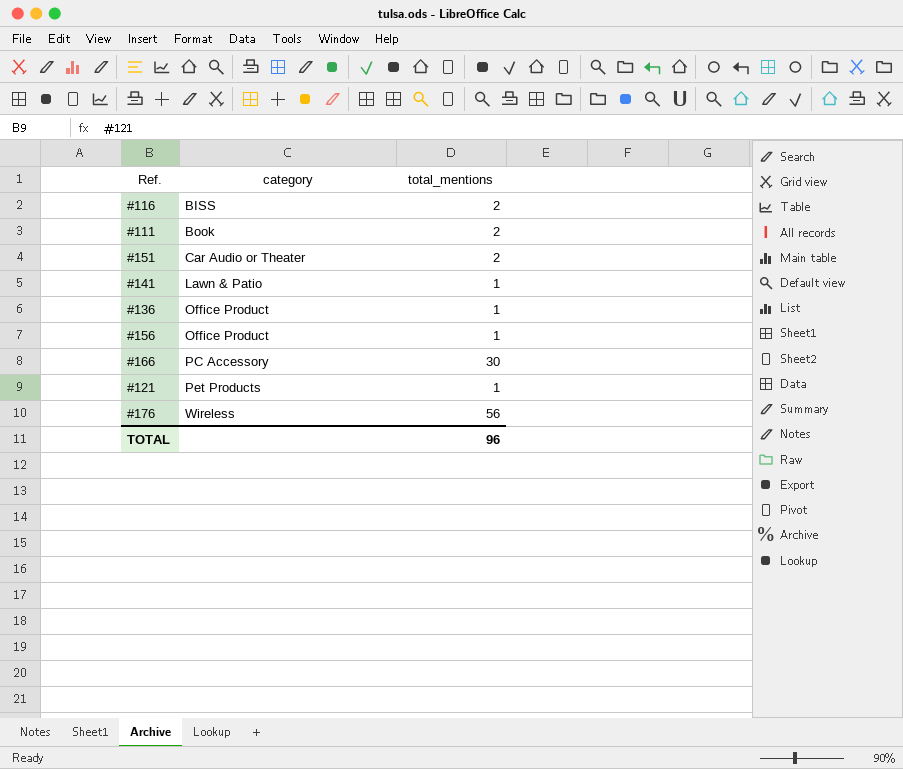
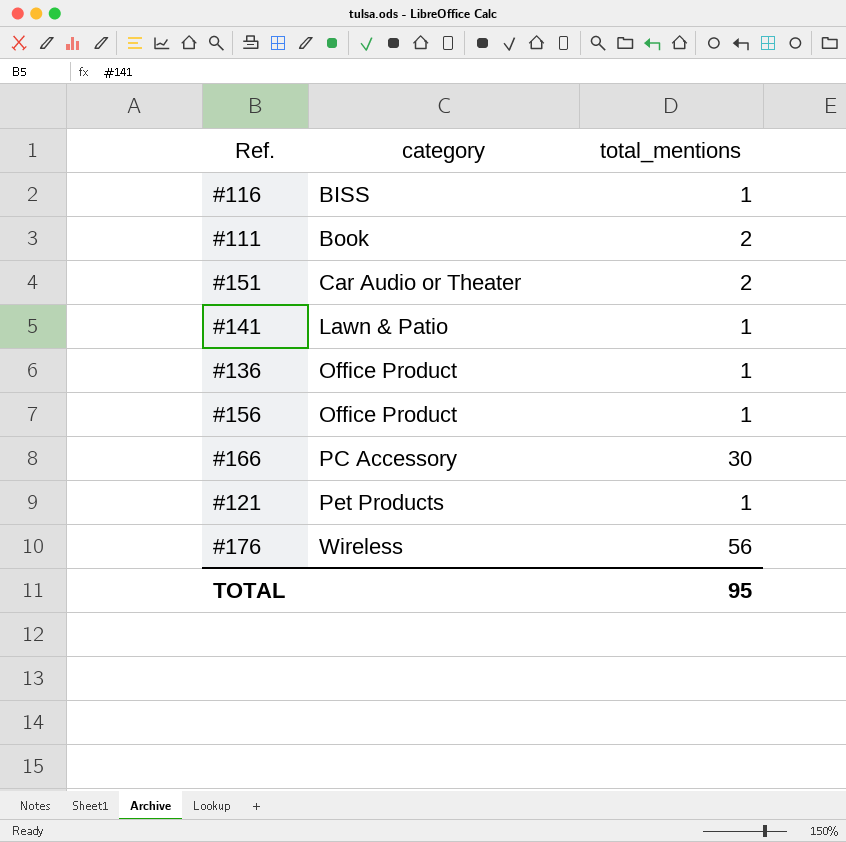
#116 | total_mentions: 2 -> 1
TOTAL | total_mentions: 96 -> 95

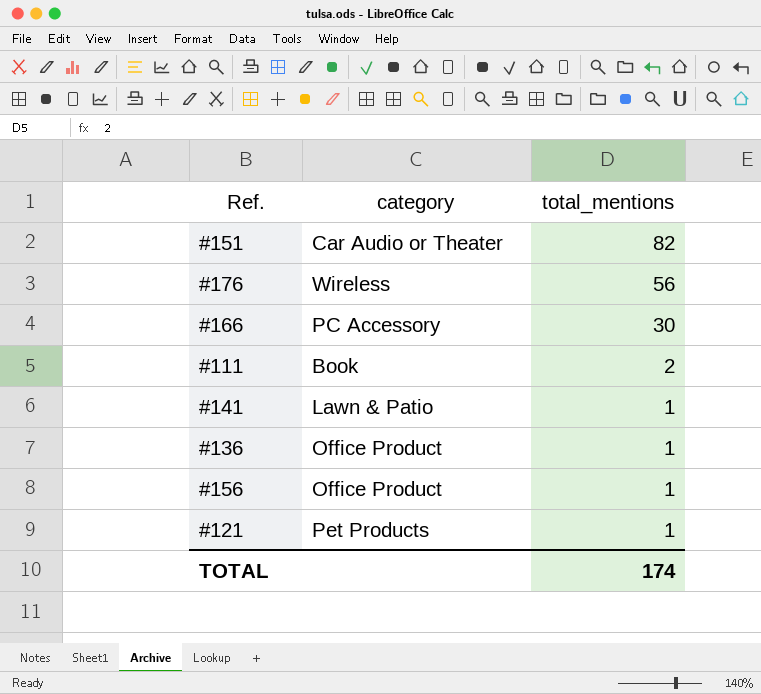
row order: category ascending -> total_mentions descending
row #116: BISS | 1 -> none
#151 | total_mentions: 2 -> 82
TOTAL | total_mentions: 95 -> 174

